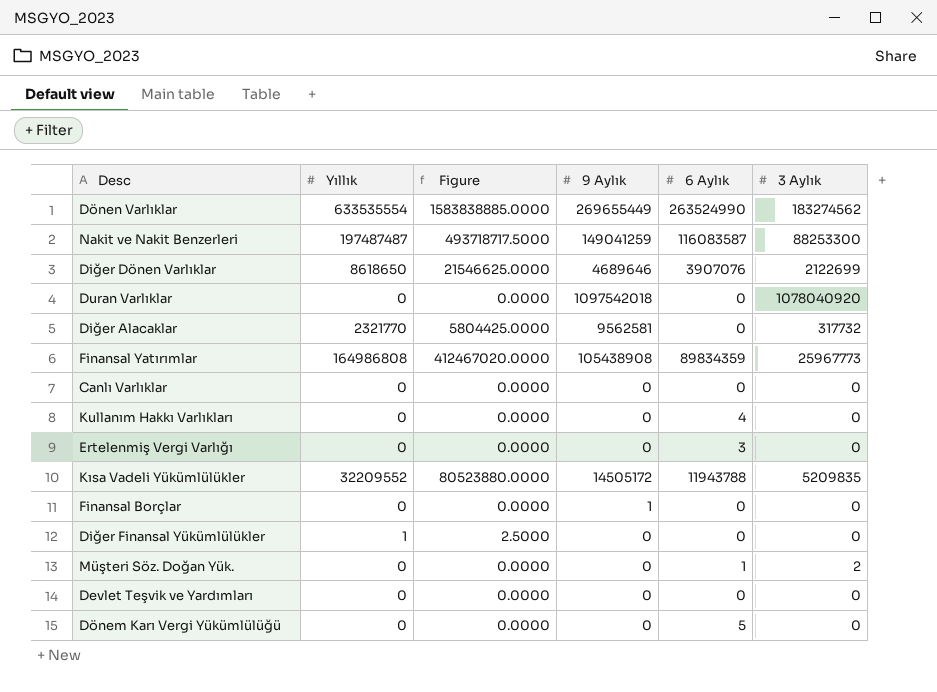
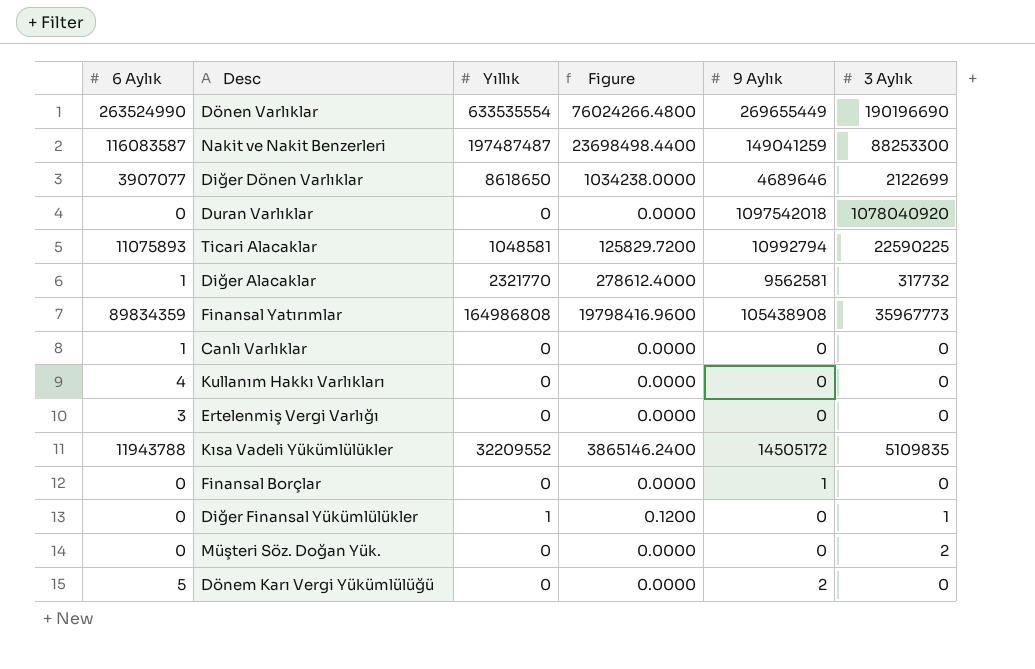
column 6 Aylık | position: 5 -> 1
column Figure | formula: [Yıllık] * 2.5 -> [Yıllık] * 0.12
row Devlet Teşvik ve Yardımları: 0 | 0.0000 | 0 | 0 | 0 -> none
Dönen Varlıklar | 3 Aylık: 183274562 -> 190196690
Diğer Dönen Varlıklar | 6 Aylık: 3907076 -> 3907077
row Ticari Alacaklar: none -> 11075893 | 1048581 | 125829.7200 | 10992794 | 22590225
Diğer Alacaklar | 6 Aylık: 0 -> 1
Finansal Yatırımlar | 3 Aylık: 25967773 -> 35967773
Canlı Varlıklar | 6 Aylık: 0 -> 1
Kısa Vadeli Yükümlülükler | 3 Aylık: 5209835 -> 5109835
Diğer Finansal Yükümlülükler | 3 Aylık: 0 -> 1
Müşteri Söz. Doğan Yük. | 6 Aylık: 1 -> 0
Dönem Karı Vergi Yükümlülüğü | 9 Aylık: 0 -> 2

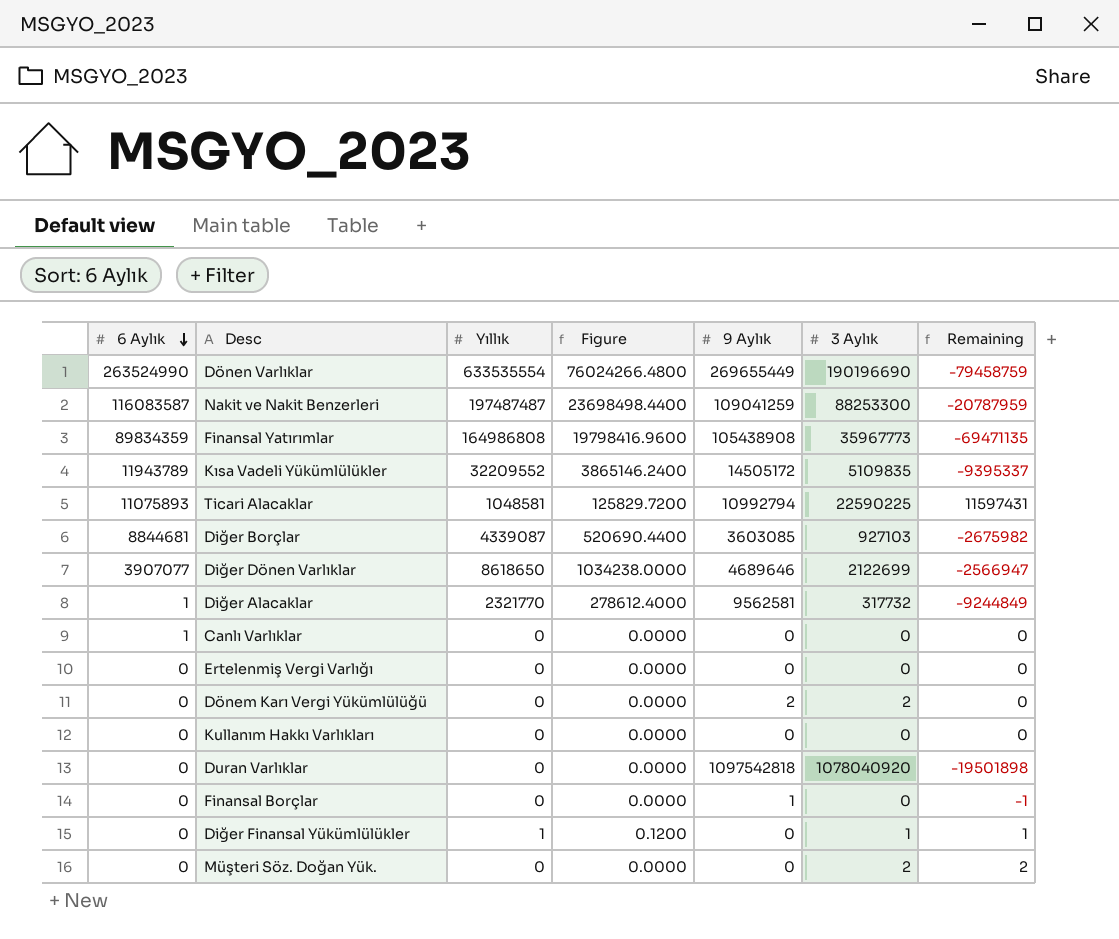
row order: none -> 6 Aylık descending
column Remaining | formula: none -> [3 Aylık] - [9 Aylık]
Nakit ve Nakit Benzerleri | 9 Aylık: 149041259 -> 109041259
Kısa Vadeli Yükümlülükler | 6 Aylık: 11943788 -> 11943789
row Diğer Borçlar: none -> 8844681 | 4339087 | 520690.4400 | 3603085 | 927103 | -2675982
Ertelenmiş Vergi Varlığı | 6 Aylık: 3 -> 0
Dönem Karı Vergi Yükümlülüğü | 6 Aylık: 5 -> 0
Dönem Karı Vergi Yükümlülüğü | 3 Aylık: 0 -> 2
Kullanım Hakkı Varlıkları | 6 Aylık: 4 -> 0
Duran Varlıklar | 9 Aylık: 1097542018 -> 1097542818

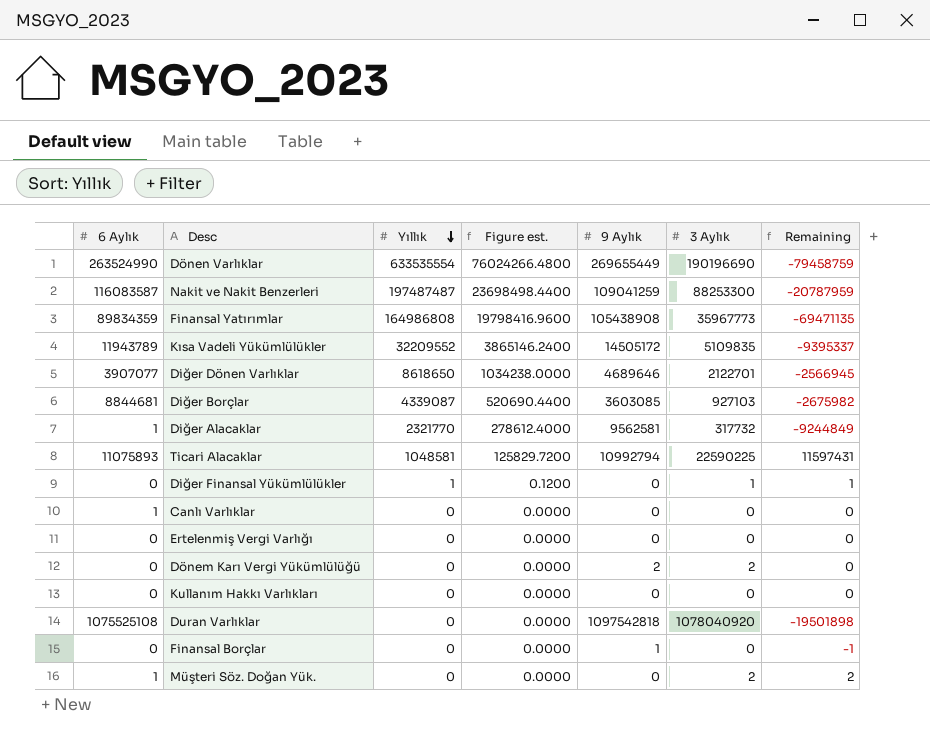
row order: 6 Aylık descending -> Yıllık descending
column name: Figure -> Figure est.
Diğer Dönen Varlıklar | 3 Aylık: 2122699 -> 2122701
Diğer Dönen Varlıklar | Remaining: -2566947 -> -2566945
Duran Varlıklar | 6 Aylık: 0 -> 1075525108
Müşteri Söz. Doğan Yük. | 6 Aylık: 0 -> 1

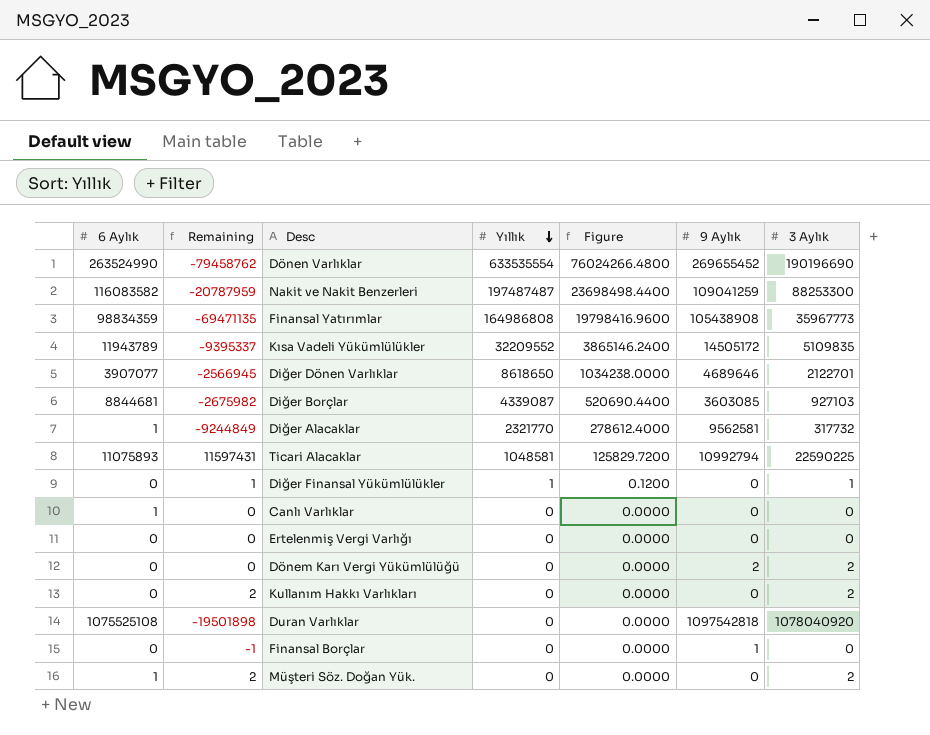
column Remaining | position: 7 -> 2
column name: Figure est. -> Figure
Dönen Varlıklar | Remaining: -79458759 -> -79458762
Dönen Varlıklar | 9 Aylık: 269655449 -> 269655452
Nakit ve Nakit Benzerleri | 6 Aylık: 116083587 -> 116083582
Finansal Yatırımlar | 6 Aylık: 89834359 -> 98834359
Kullanım Hakkı Varlıkları | Remaining: 0 -> 2
Kullanım Hakkı Varlıkları | 3 Aylık: 0 -> 2

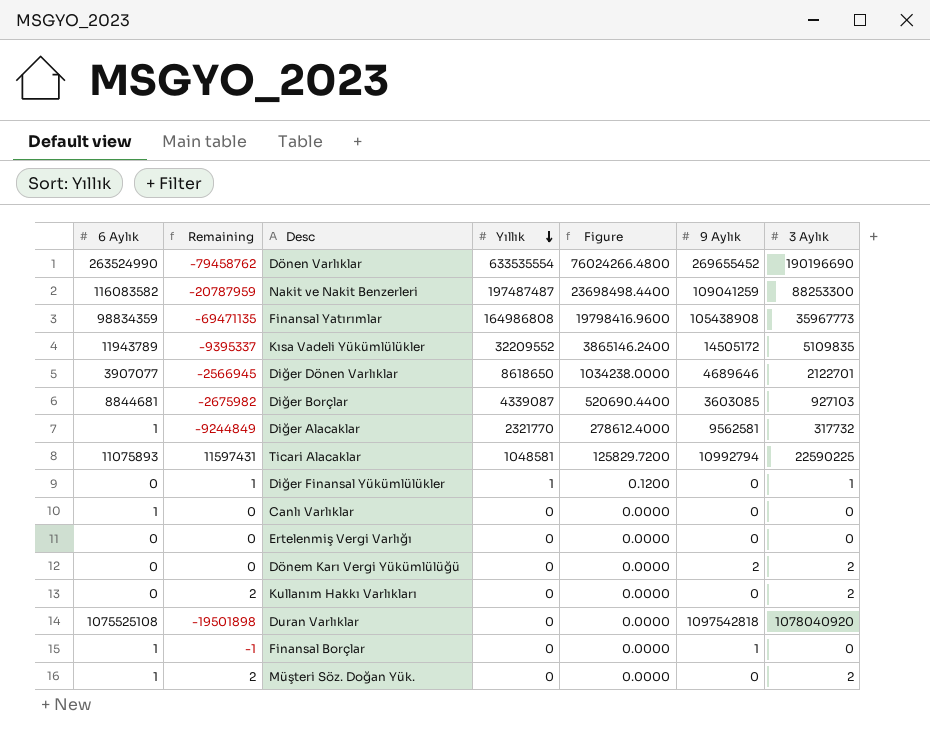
Finansal Borçlar | 6 Aylık: 0 -> 1

